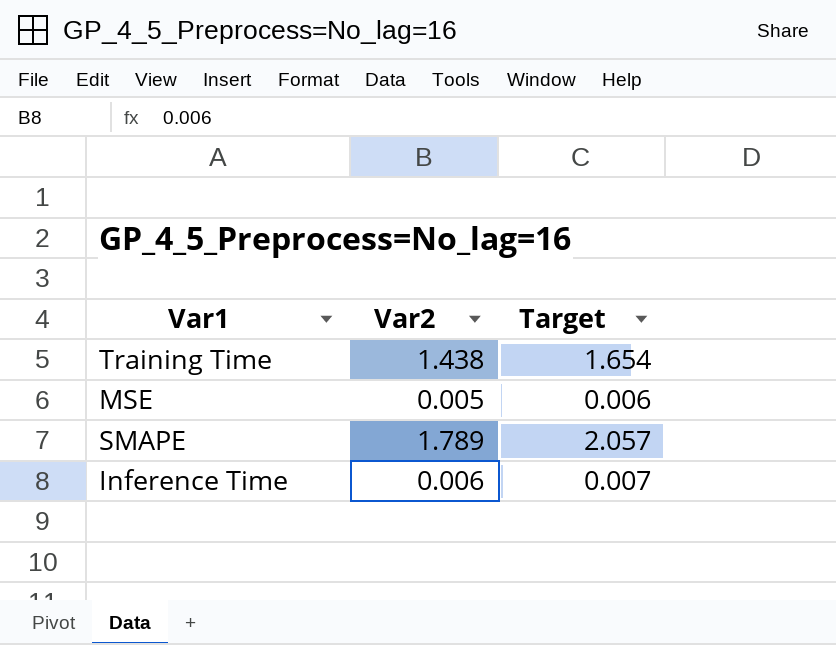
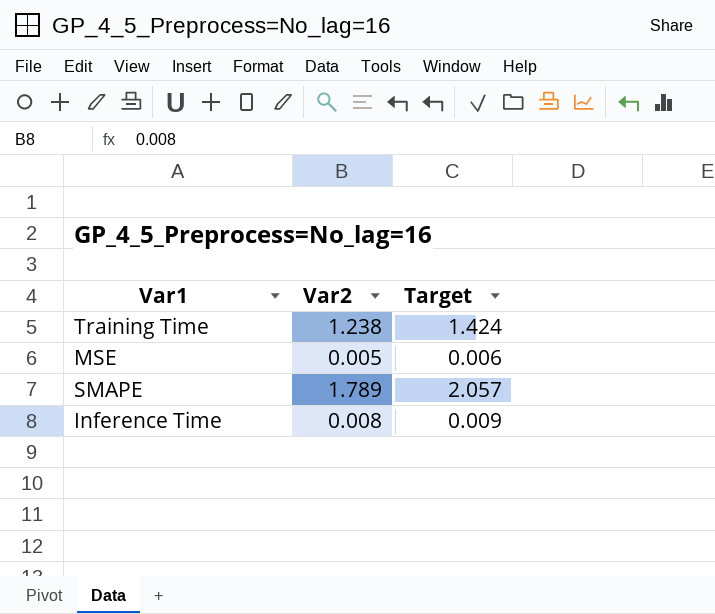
Training Time | Var2: 1.438 -> 1.238
Training Time | Target: 1.654 -> 1.424
Inference Time | Var2: 0.006 -> 0.008
Inference Time | Target: 0.007 -> 0.009

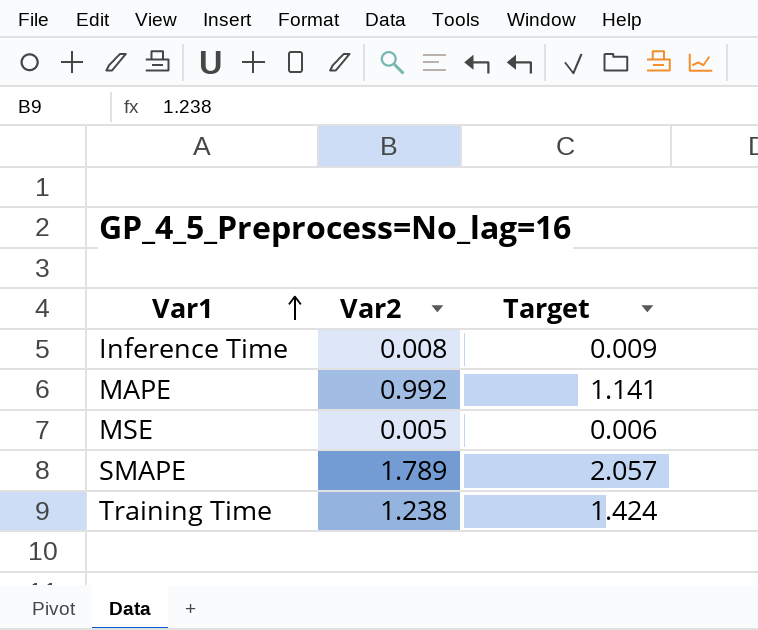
row order: none -> Var1 ascending
row MAPE: none -> 0.992 | 1.141

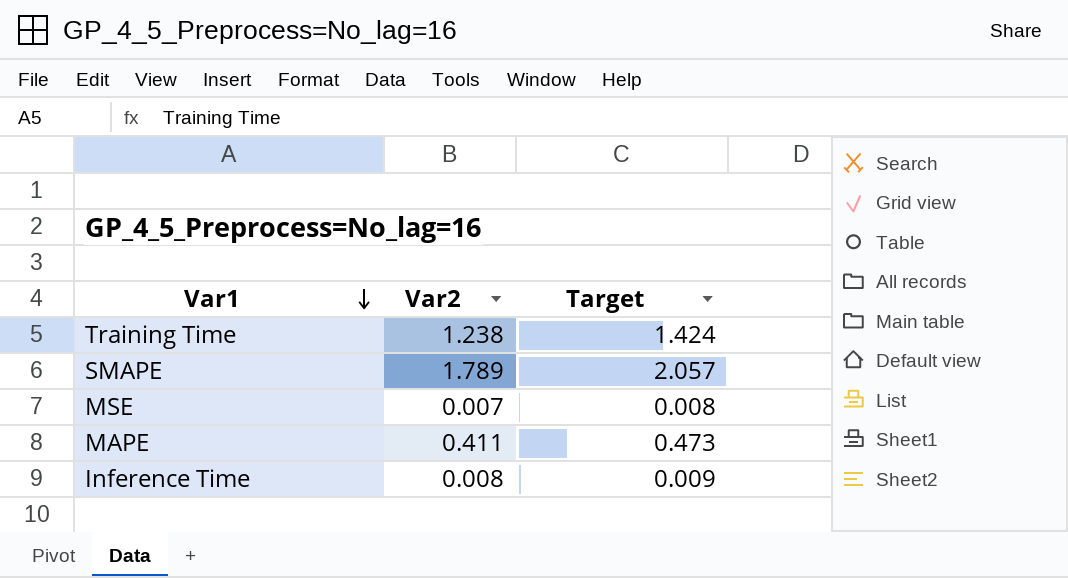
row order: Var1 ascending -> Var1 descending
MSE | Var2: 0.005 -> 0.007
MSE | Target: 0.006 -> 0.008
MAPE | Var2: 0.992 -> 0.411
MAPE | Target: 1.141 -> 0.473

